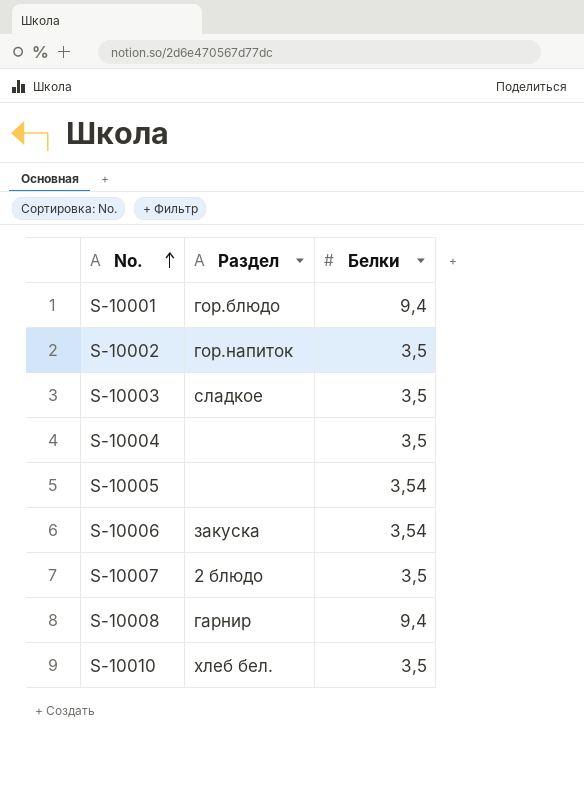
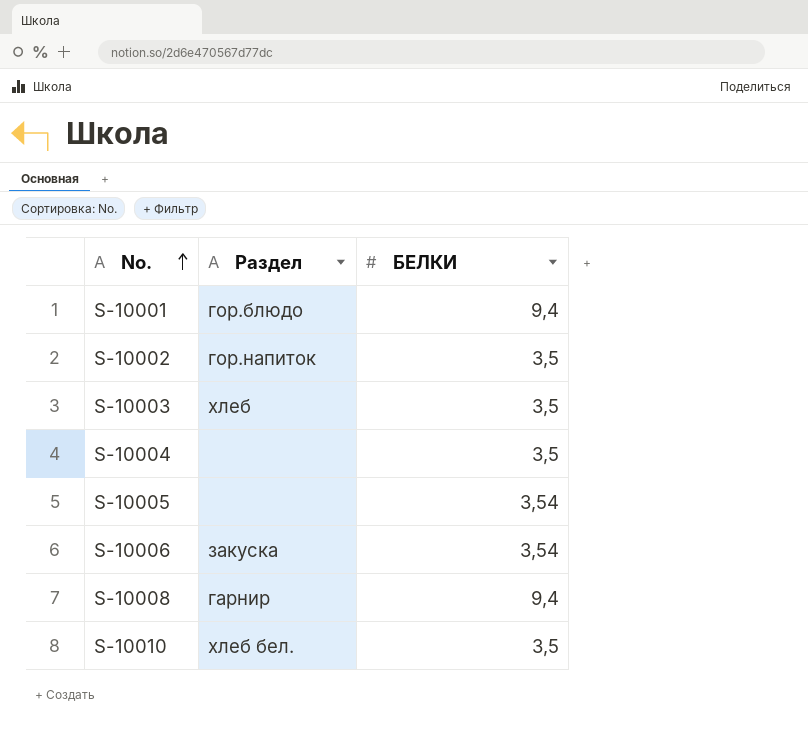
column name: Белки -> БЕЛКИ
row S-10007: 2 блюдо | 3,5 -> none
S-10003 | Раздел: сладкое -> хлеб

